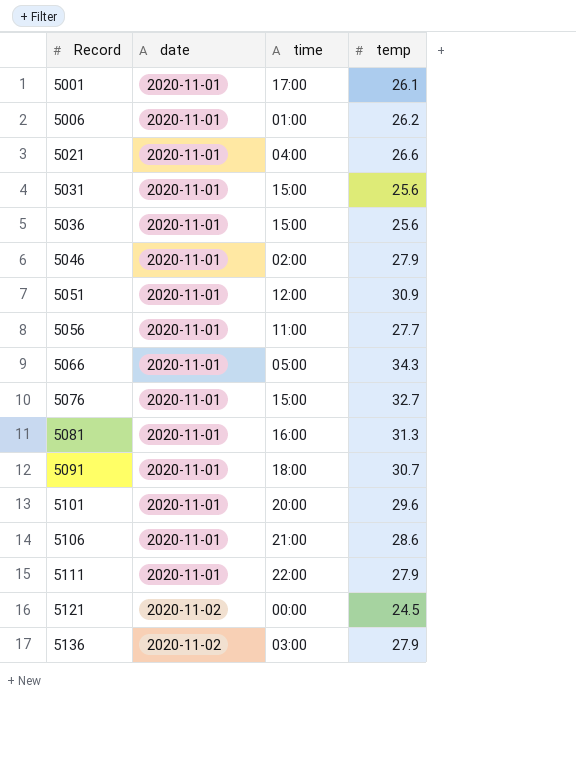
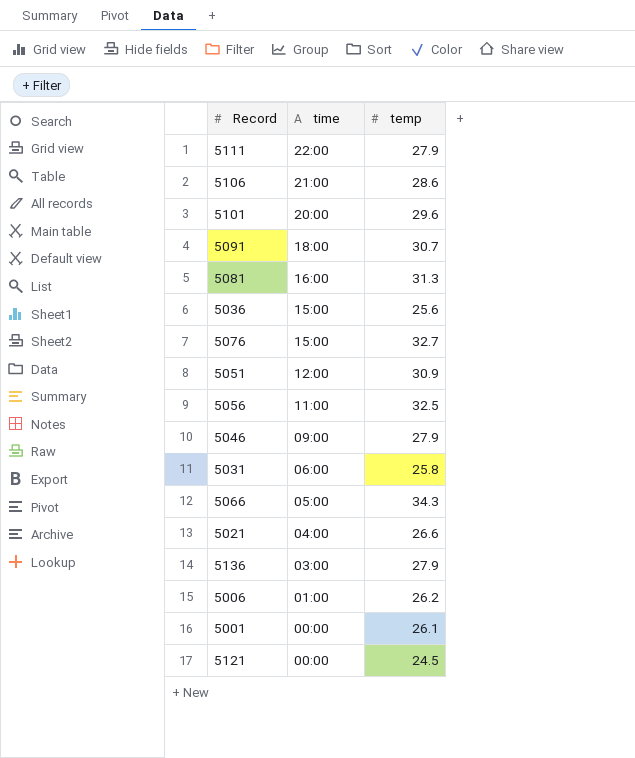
row order: Record ascending -> time descending
column date | position: 2 -> none
5056 | temp: 27.7 -> 32.5
5046 | time: 02:00 -> 09:00
5031 | time: 15:00 -> 06:00
5031 | temp: 25.6 -> 25.8
5001 | time: 17:00 -> 00:00

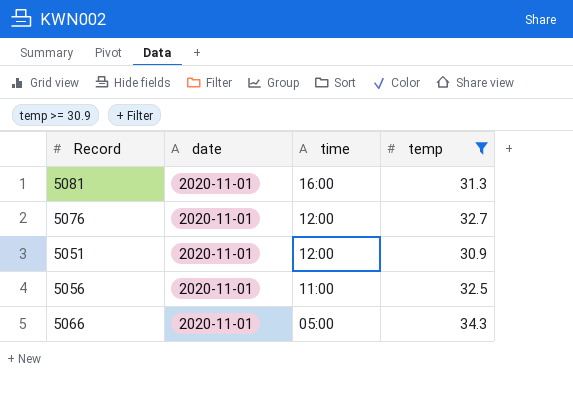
filter: none -> temp >= 30.9
column date | position: none -> 2
5076 | time: 15:00 -> 12:00

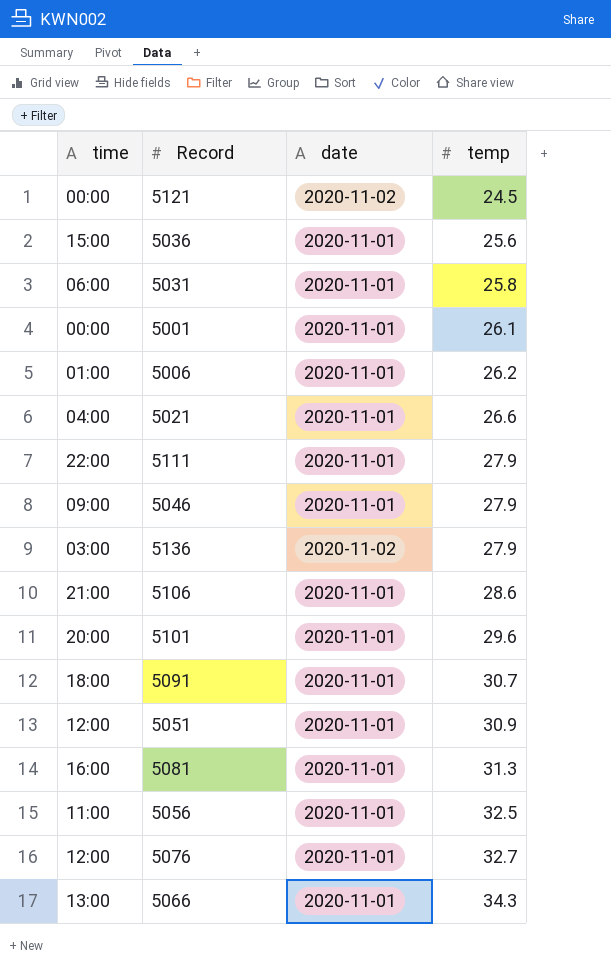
filter: temp >= 30.9 -> none
row order: time descending -> temp ascending
column time | position: 3 -> 1
5066 | time: 05:00 -> 13:00

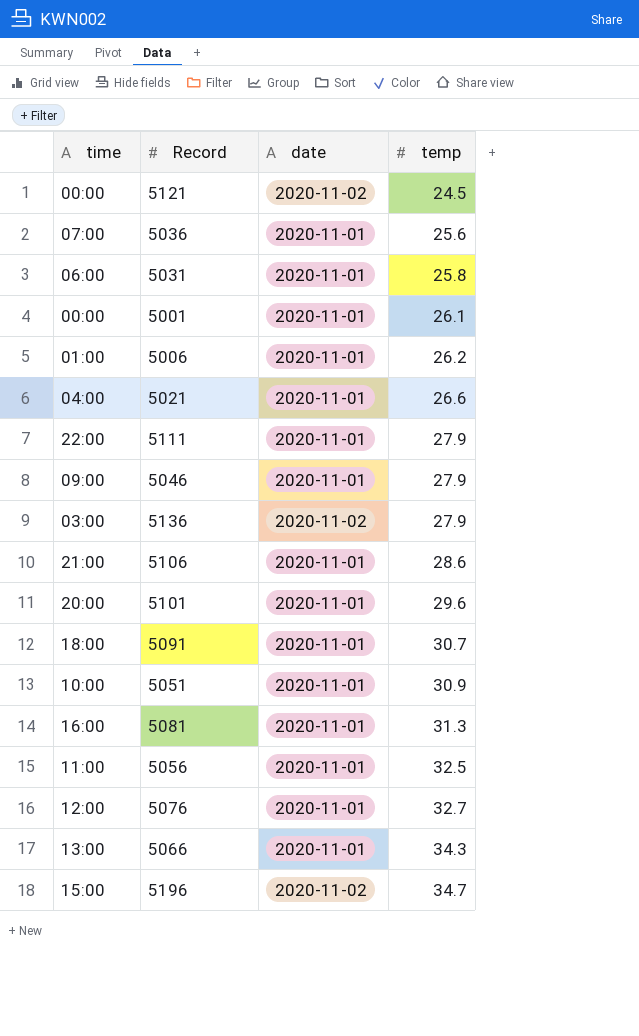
5036 | time: 15:00 -> 07:00
5051 | time: 12:00 -> 10:00
row 5196: none -> 15:00 | 2020-11-02 | 34.7

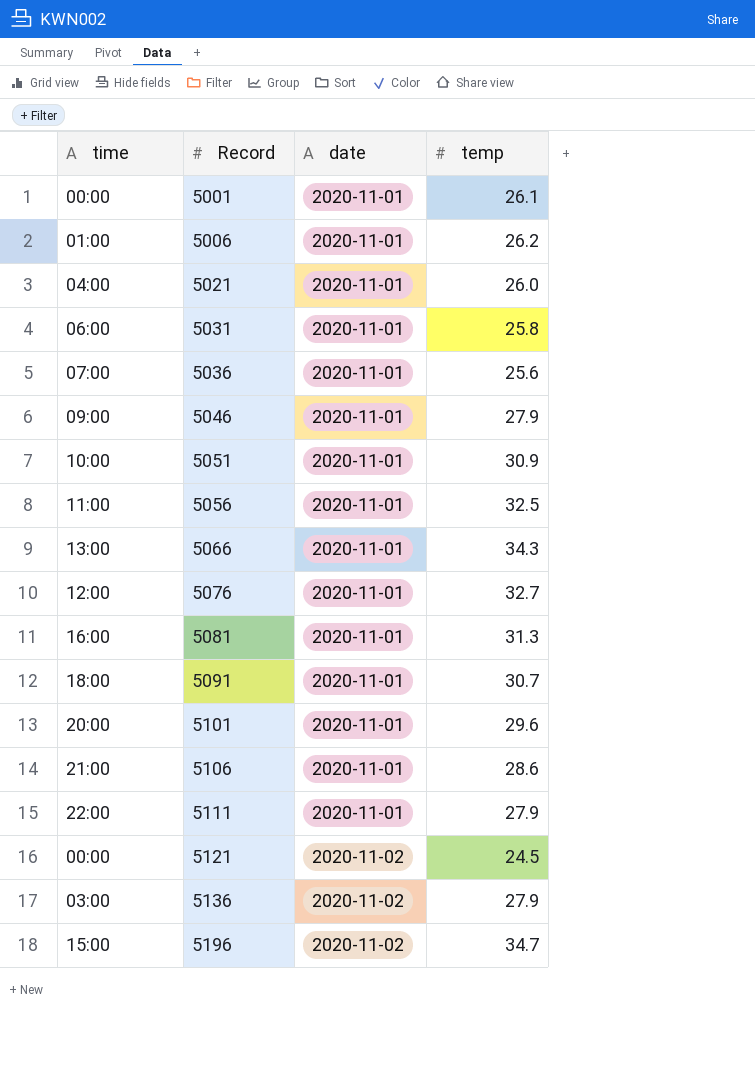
row order: temp ascending -> Record ascending
5021 | temp: 26.6 -> 26.0

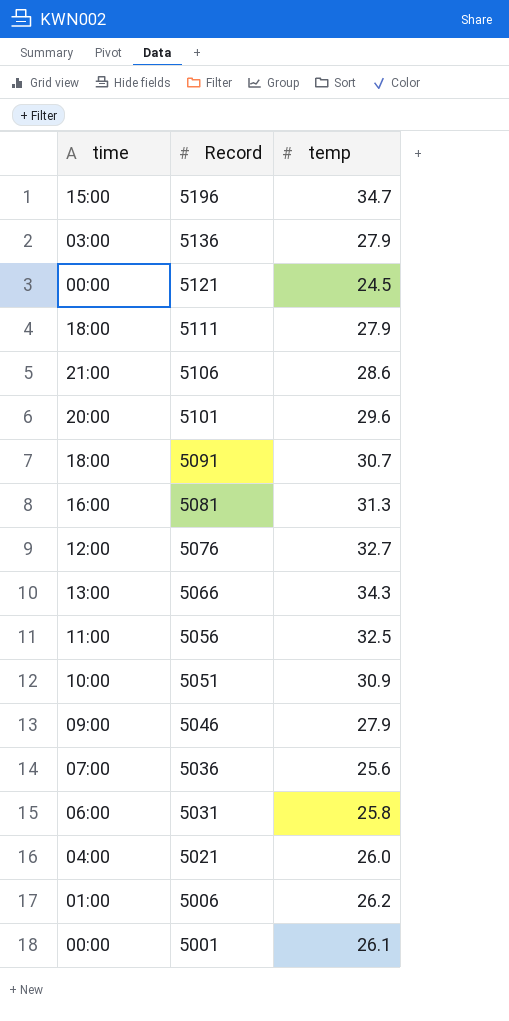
row order: Record ascending -> Record descending
column date | position: 3 -> none
5111 | time: 22:00 -> 18:00

